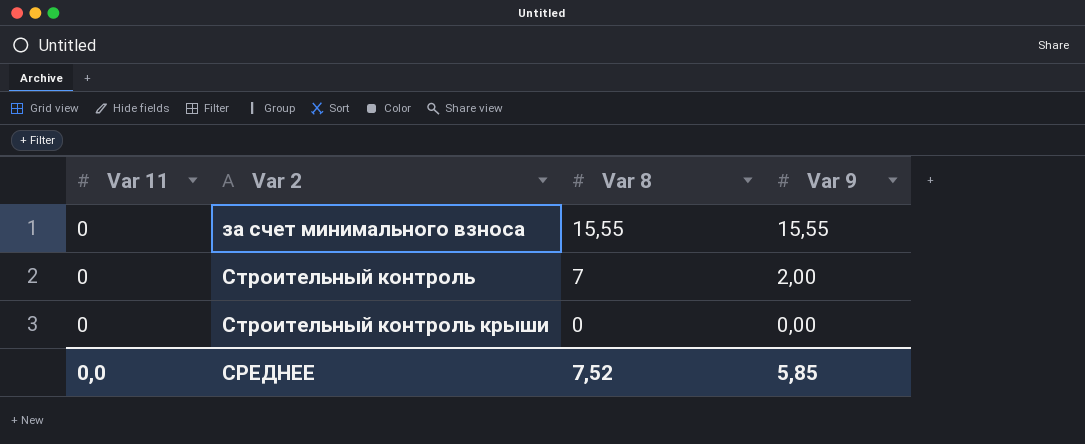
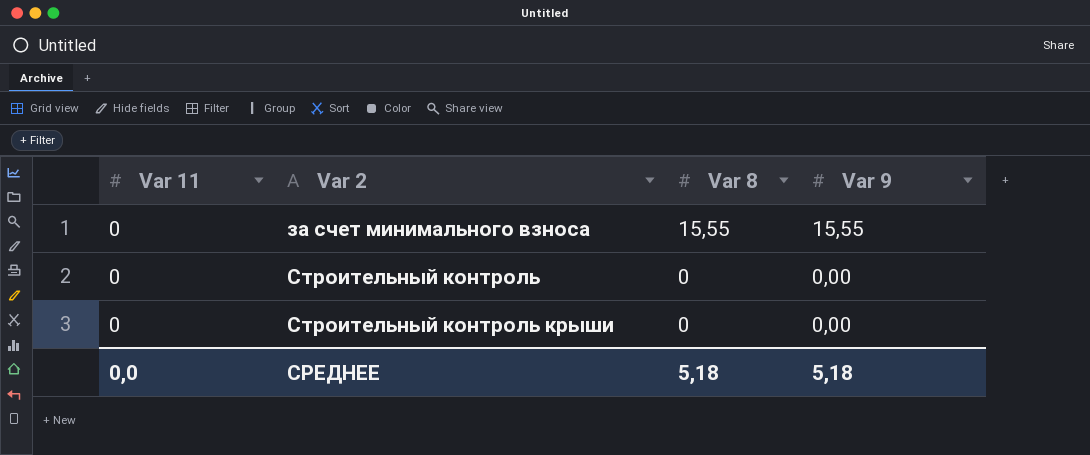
Строительный контроль | Var 8: 7 -> 0
Строительный контроль | Var 9: 2,00 -> 0,00
СРЕДНЕЕ | Var 8: 7,52 -> 5,18
СРЕДНЕЕ | Var 9: 5,85 -> 5,18

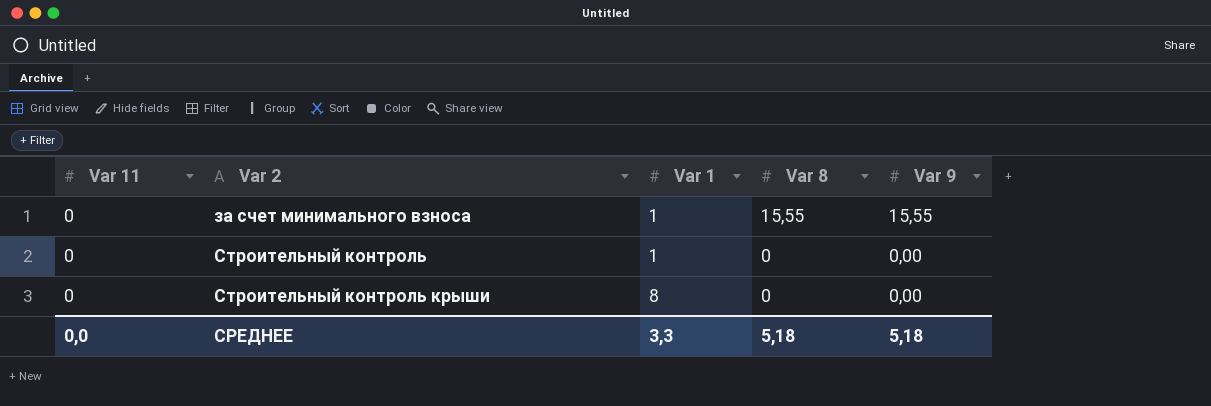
column Var 1 | position: none -> 3

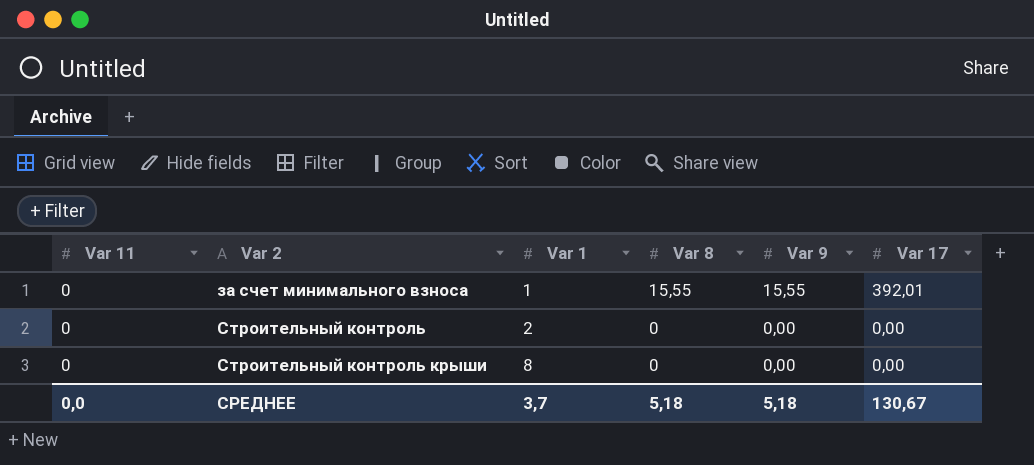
column Var 17 | position: none -> 6
Строительный контроль | Var 1: 1 -> 2
СРЕДНЕЕ | Var 1: 3,3 -> 3,7

